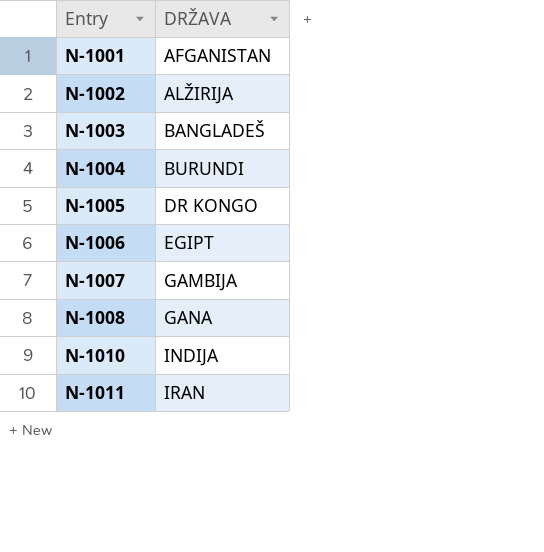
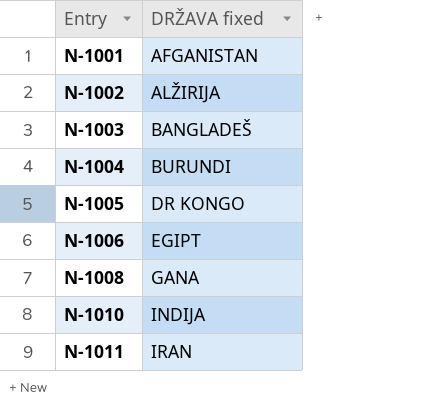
column name: DRŽAVA -> DRŽAVA fixed
row N-1007: GAMBIJA -> none

